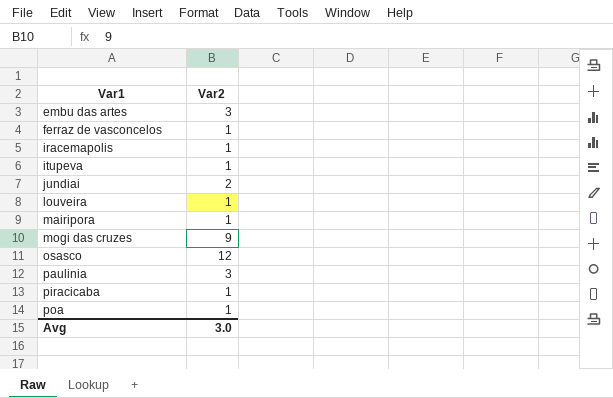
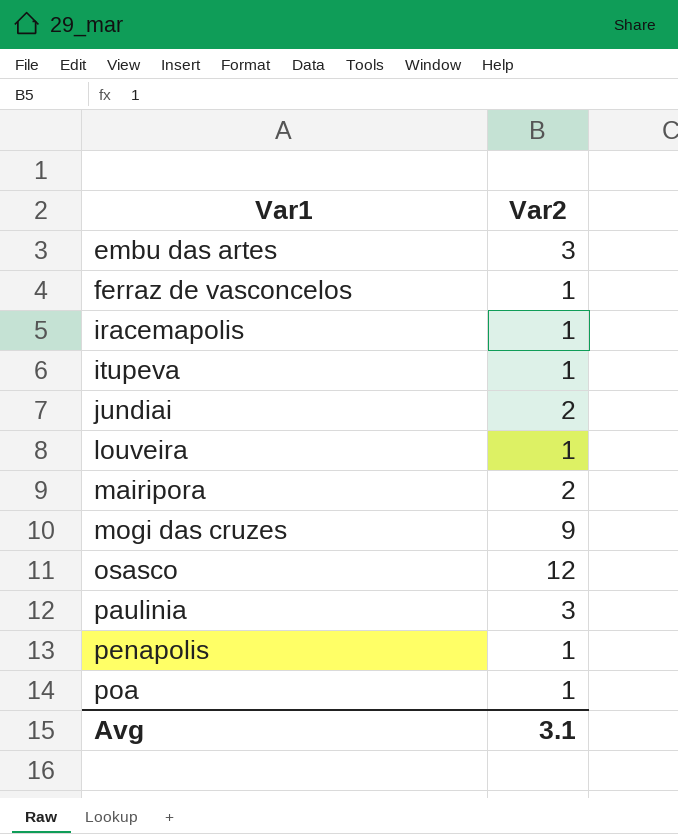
row piracicaba: 1 -> none
mairipora | Var2: 1 -> 2
row penapolis: none -> 1
Avg | Var2: 3.0 -> 3.1

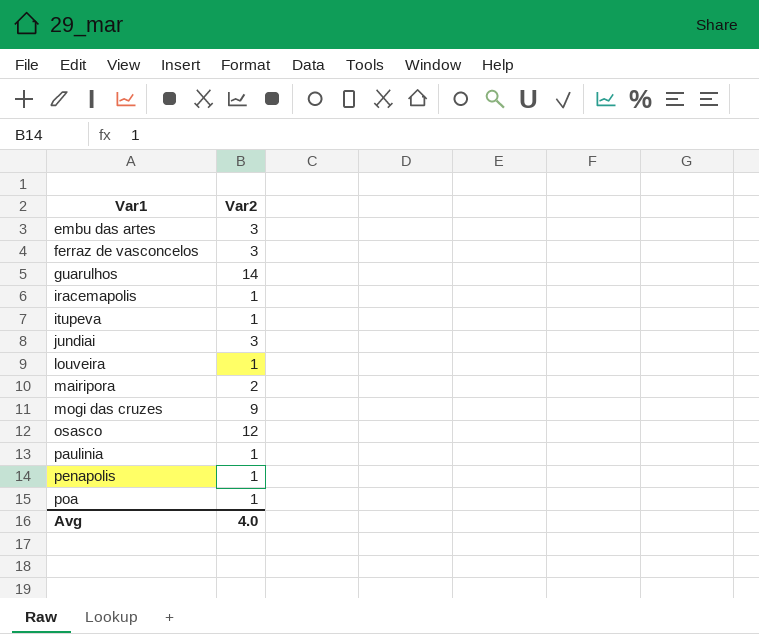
ferraz de vasconcelos | Var2: 1 -> 3
row guarulhos: none -> 14
jundiai | Var2: 2 -> 3
paulinia | Var2: 3 -> 1
Avg | Var2: 3.1 -> 4.0

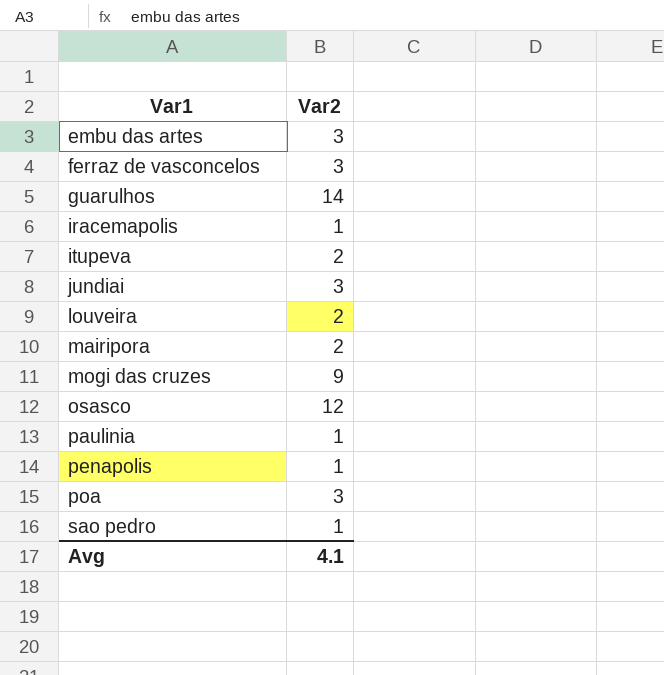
itupeva | Var2: 1 -> 2
louveira | Var2: 1 -> 2
poa | Var2: 1 -> 3
row sao pedro: none -> 1
Avg | Var2: 4.0 -> 4.1

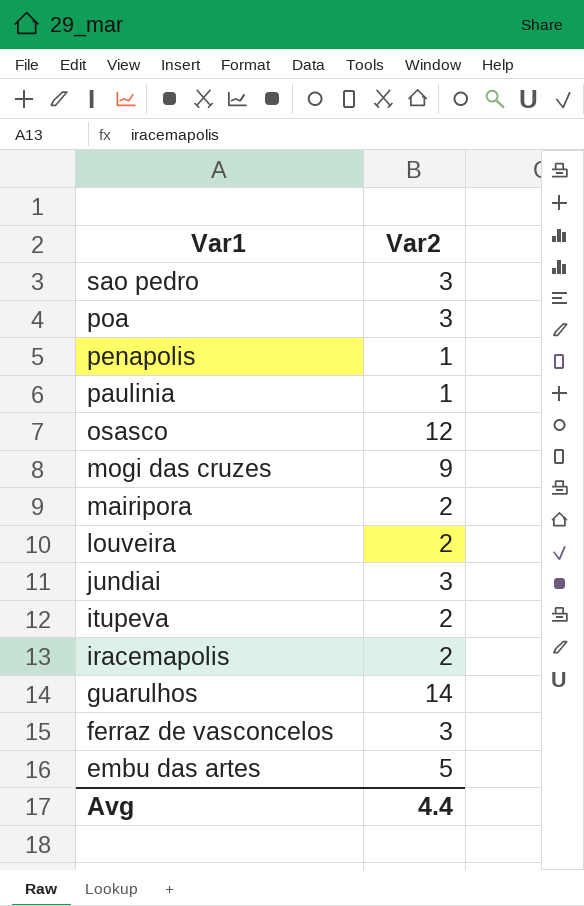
row order: Var1 ascending -> Var1 descending
sao pedro | Var2: 1 -> 3
iracemapolis | Var2: 1 -> 2
embu das artes | Var2: 3 -> 5
Avg | Var2: 4.1 -> 4.4

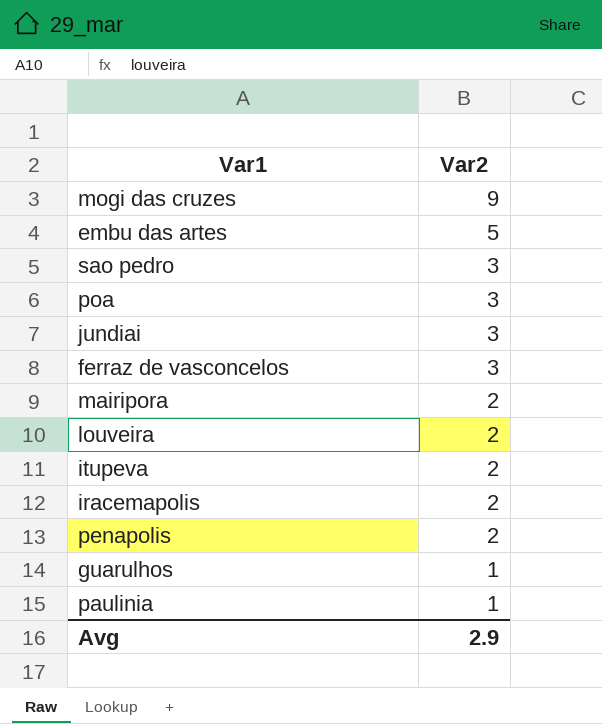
row order: Var1 descending -> Var2 descending
row osasco: 12 -> none
penapolis | Var2: 1 -> 2
guarulhos | Var2: 14 -> 1
Avg | Var2: 4.4 -> 2.9

